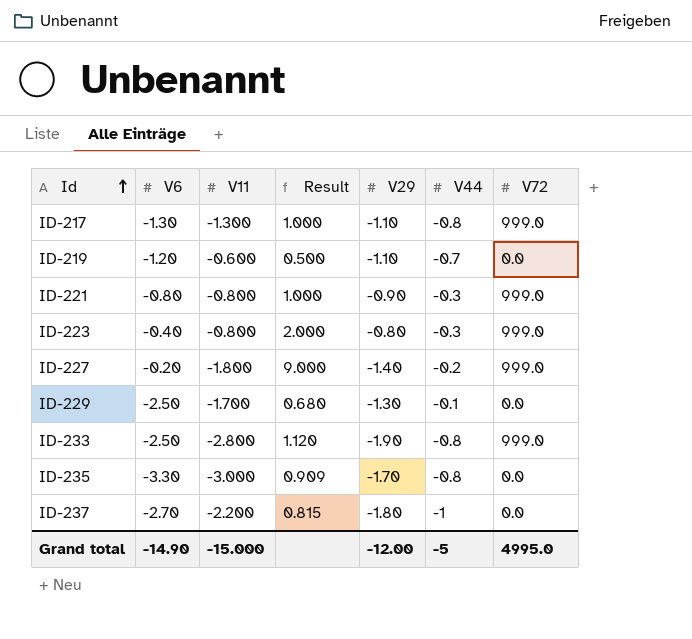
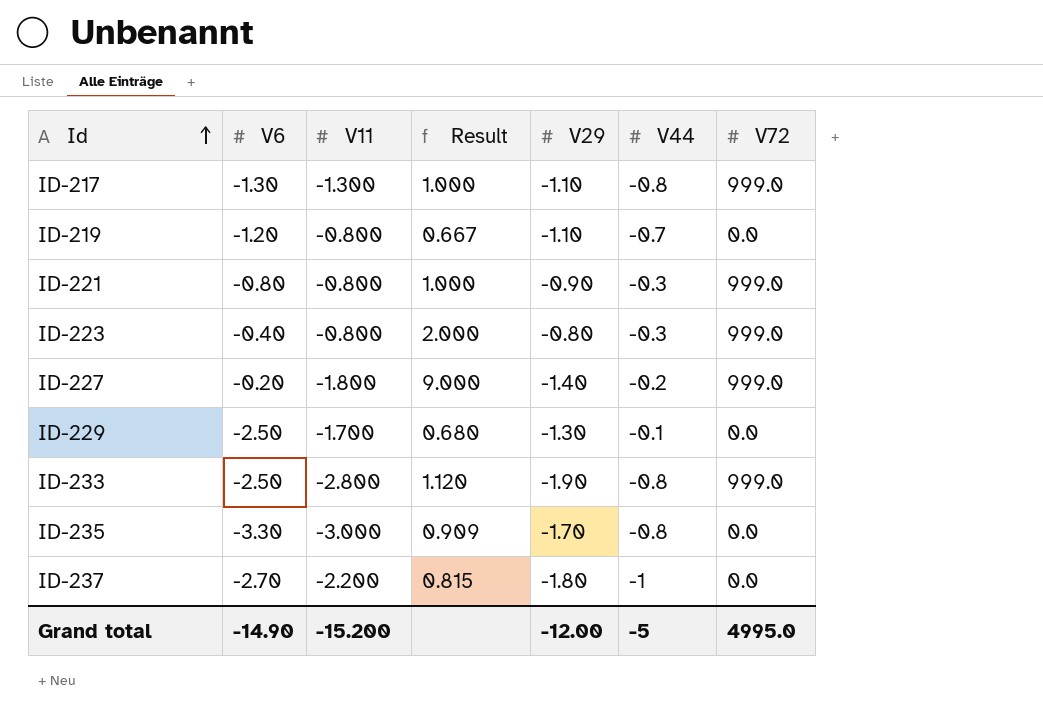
ID-219 | V11: -0.600 -> -0.800
ID-219 | Result: 0.500 -> 0.667
Grand total | V11: -15.000 -> -15.200

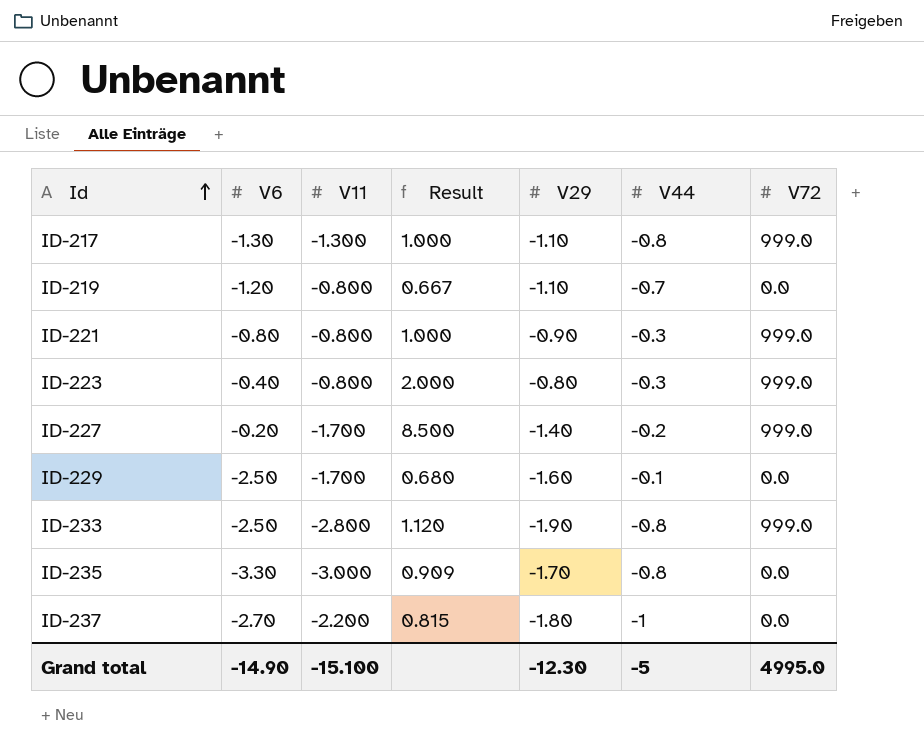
ID-227 | V11: -1.800 -> -1.700
ID-227 | Result: 9.000 -> 8.500
ID-229 | V29: -1.30 -> -1.60
Grand total | V11: -15.200 -> -15.100
Grand total | V29: -12.00 -> -12.30

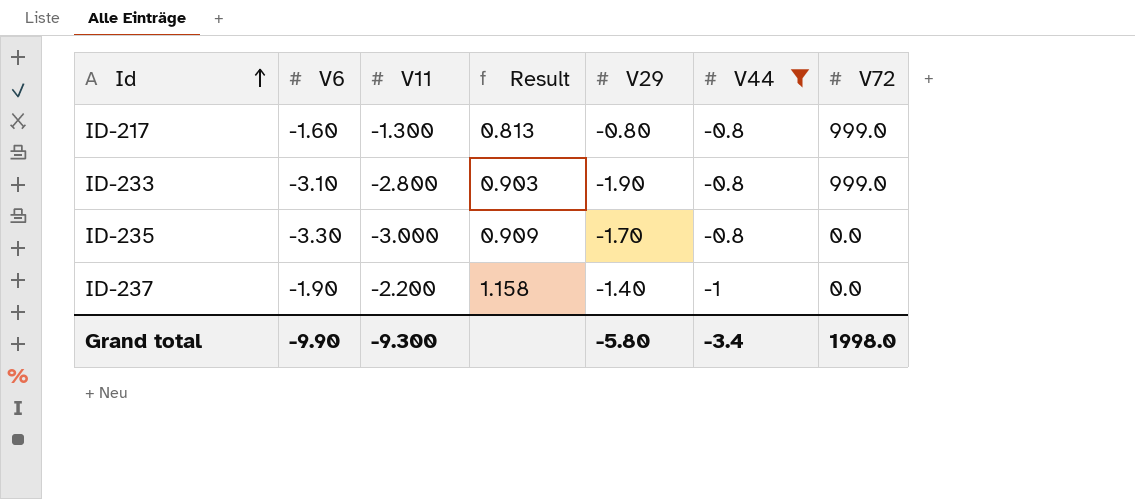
filter: none -> V44 <= -0.8
ID-217 | V6: -1.30 -> -1.60
ID-217 | Result: 1.000 -> 0.813
ID-217 | V29: -1.10 -> -0.80
ID-233 | V6: -2.50 -> -3.10
ID-233 | Result: 1.120 -> 0.903
ID-237 | V6: -2.70 -> -1.90
ID-237 | Result: 0.815 -> 1.158
ID-237 | V29: -1.80 -> -1.40
Grand total | V6: -14.90 -> -9.90
Grand total | V11: -15.100 -> -9.300
Grand total | V29: -12.30 -> -5.80
Grand total | V44: -5 -> -3.4
Grand total | V72: 4995.0 -> 1998.0

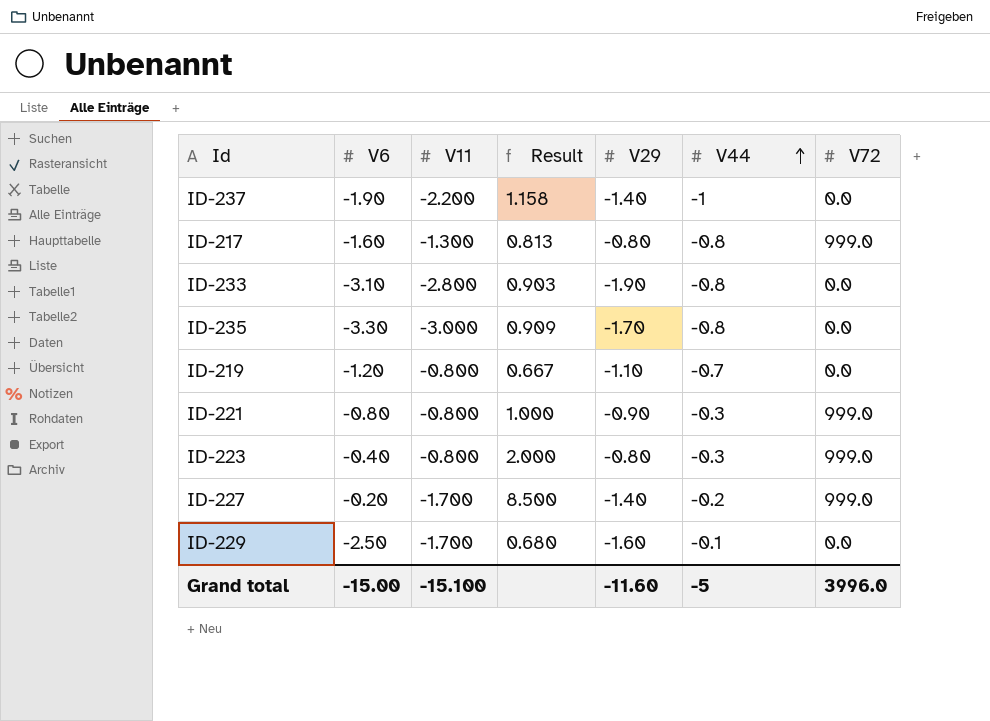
filter: V44 <= -0.8 -> none
row order: Id ascending -> V44 ascending
ID-233 | V72: 999.0 -> 0.0
Grand total | V6: -9.90 -> -15.00
Grand total | V11: -9.300 -> -15.100
Grand total | V29: -5.80 -> -11.60
Grand total | V44: -3.4 -> -5
Grand total | V72: 1998.0 -> 3996.0

